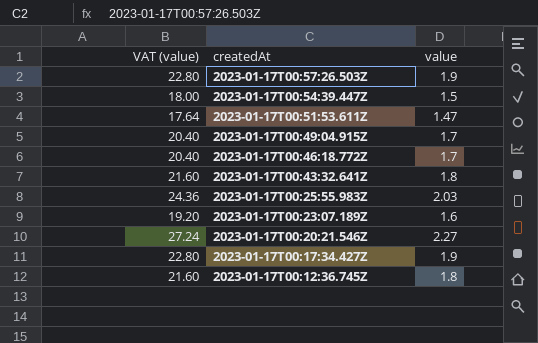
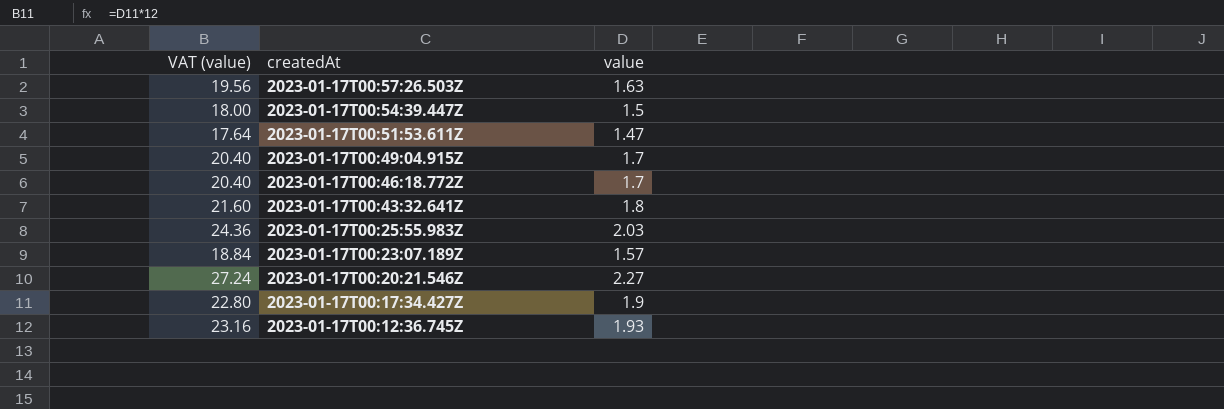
2023-01-17T00:57:26.503Z | VAT (value): 22.80 -> 19.56
2023-01-17T00:57:26.503Z | value: 1.9 -> 1.63
2023-01-17T00:23:07.189Z | VAT (value): 19.20 -> 18.84
2023-01-17T00:23:07.189Z | value: 1.6 -> 1.57
2023-01-17T00:12:36.745Z | VAT (value): 21.60 -> 23.16
2023-01-17T00:12:36.745Z | value: 1.8 -> 1.93

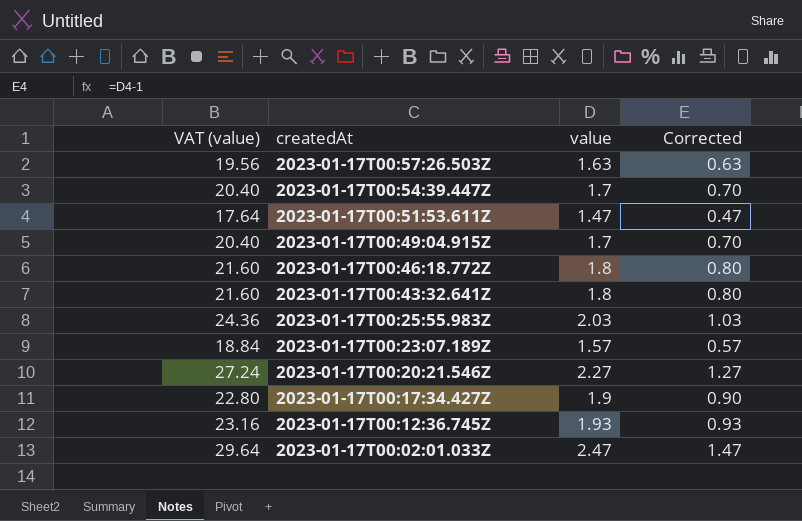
column Corrected | formula: none -> [value] - 1
2023-01-17T00:54:39.447Z | VAT (value): 18.00 -> 20.40
2023-01-17T00:54:39.447Z | value: 1.5 -> 1.7
2023-01-17T00:46:18.772Z | VAT (value): 20.40 -> 21.60
2023-01-17T00:46:18.772Z | value: 1.7 -> 1.8
row 2023-01-17T00:02:01.033Z: none -> 29.64 | 2.47 | 1.47

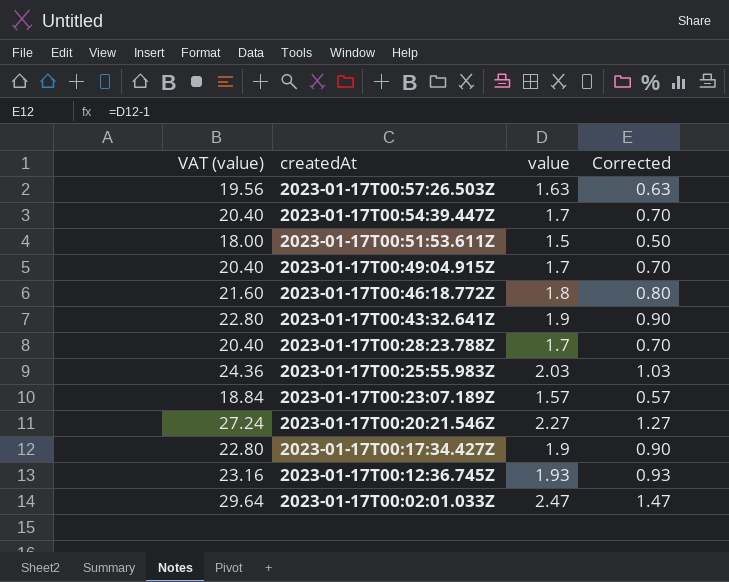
2023-01-17T00:51:53.611Z | VAT (value): 17.64 -> 18.00
2023-01-17T00:51:53.611Z | value: 1.47 -> 1.5
2023-01-17T00:51:53.611Z | Corrected: 0.47 -> 0.50
2023-01-17T00:43:32.641Z | VAT (value): 21.60 -> 22.80
2023-01-17T00:43:32.641Z | value: 1.8 -> 1.9
2023-01-17T00:43:32.641Z | Corrected: 0.80 -> 0.90
row 2023-01-17T00:28:23.788Z: none -> 20.40 | 1.7 | 0.70

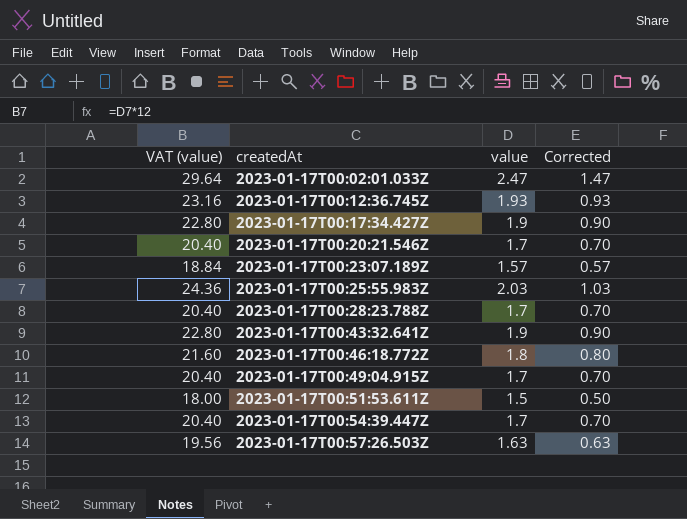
row order: createdAt descending -> createdAt ascending
2023-01-17T00:20:21.546Z | VAT (value): 27.24 -> 20.40
2023-01-17T00:20:21.546Z | value: 2.27 -> 1.7
2023-01-17T00:20:21.546Z | Corrected: 1.27 -> 0.70

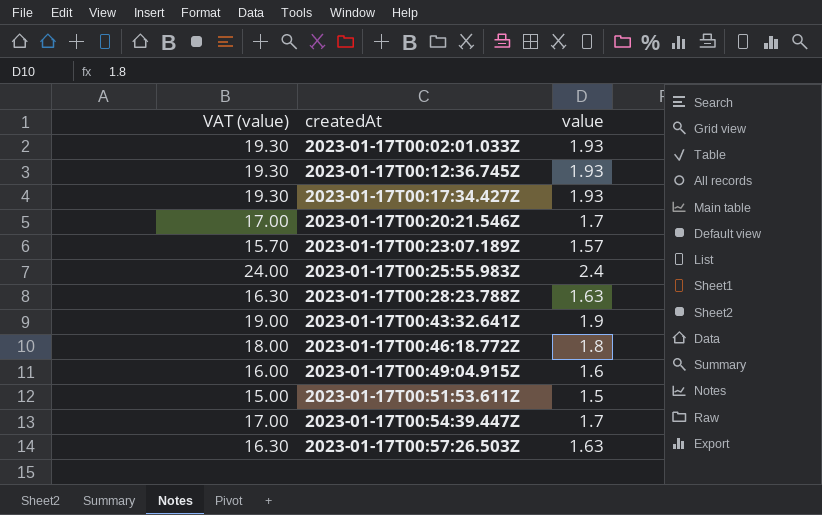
column Corrected | formula: [value] - 1 -> none
column VAT (value) | formula: [value] * 12 -> [value] * 10
2023-01-17T00:02:01.033Z | value: 2.47 -> 1.93
2023-01-17T00:17:34.427Z | value: 1.9 -> 1.93
2023-01-17T00:25:55.983Z | value: 2.03 -> 2.4
2023-01-17T00:28:23.788Z | value: 1.7 -> 1.63
2023-01-17T00:49:04.915Z | value: 1.7 -> 1.6

